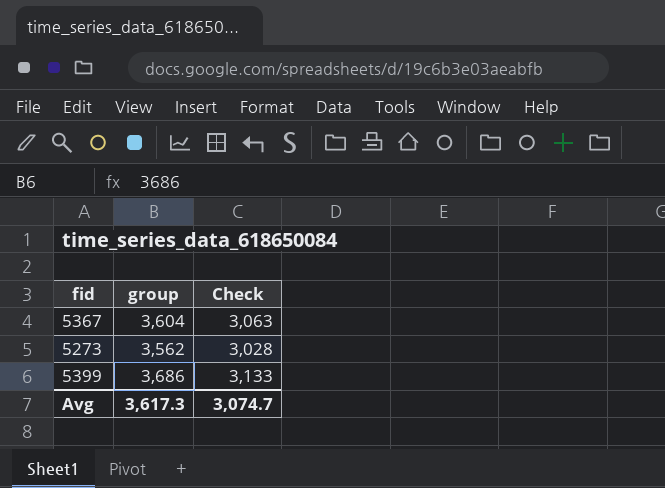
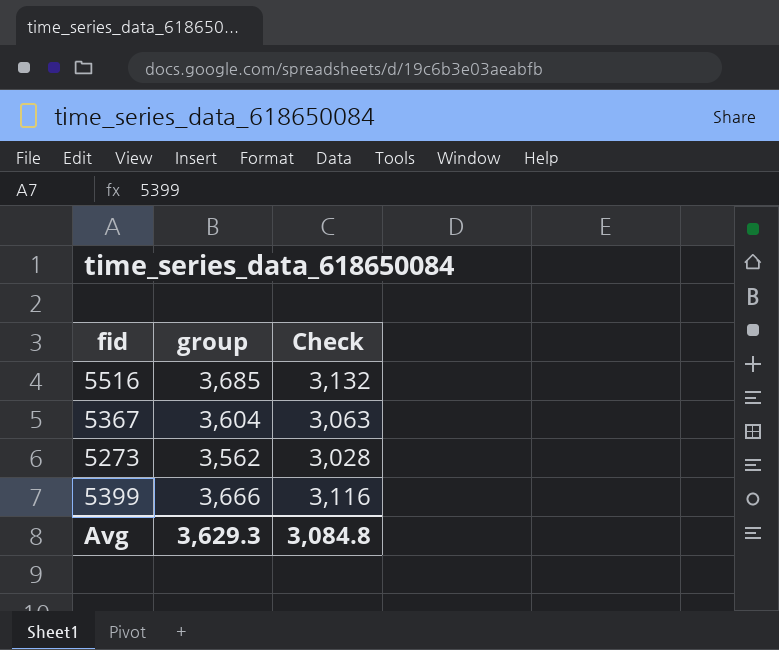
row 5516: none -> 3,685 | 3,132
5399 | group: 3,686 -> 3,666
5399 | Check: 3,133 -> 3,116
Avg | group: 3,617.3 -> 3,629.3
Avg | Check: 3,074.7 -> 3,084.8

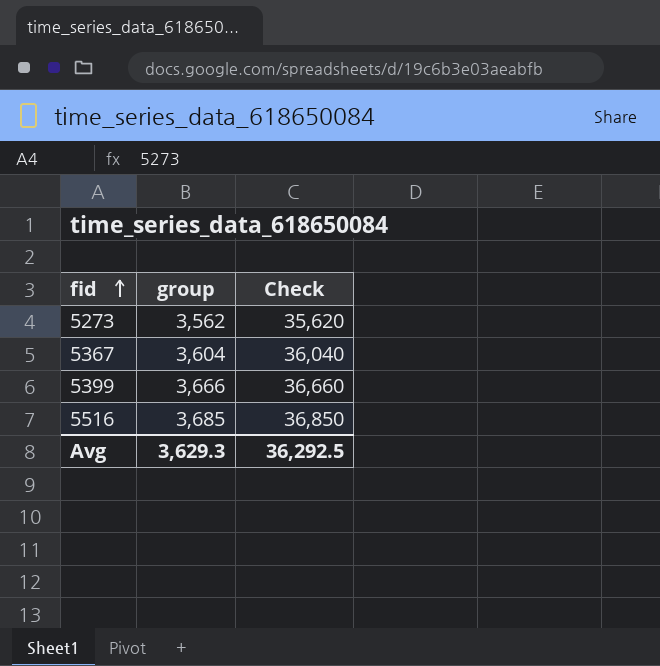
row order: none -> fid ascending
column Check | formula: [group] * 0.85 -> [group] * 10
Avg | Check: 3,084.8 -> 36,292.5

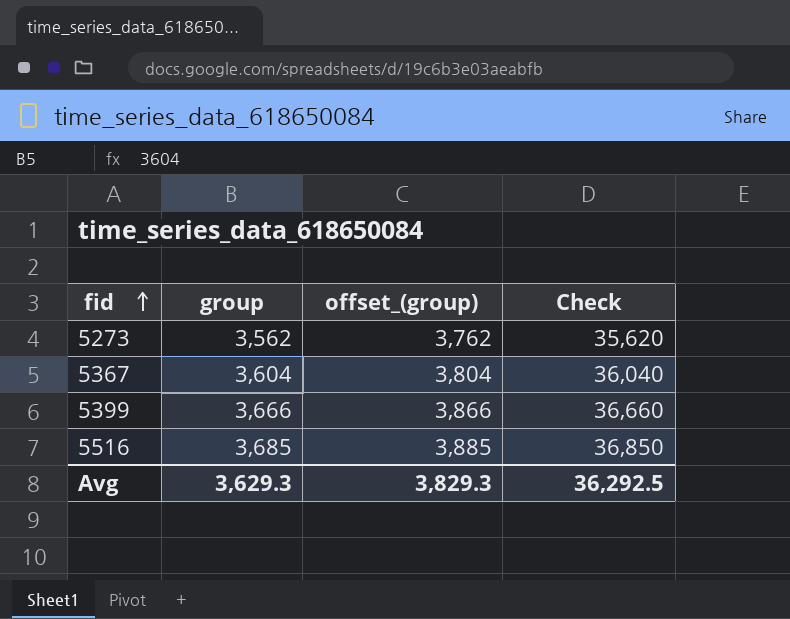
column offset_(group) | formula: none -> [group] + 200

